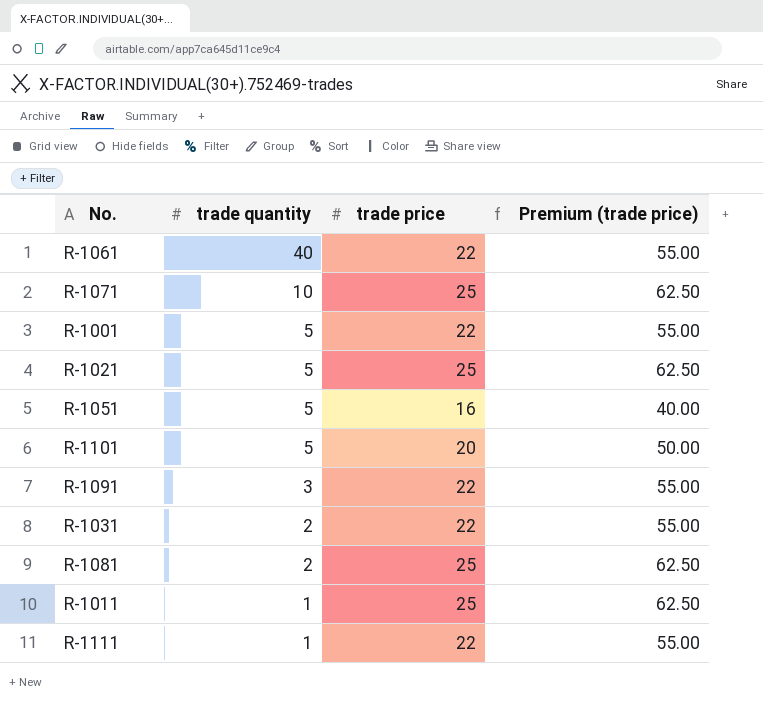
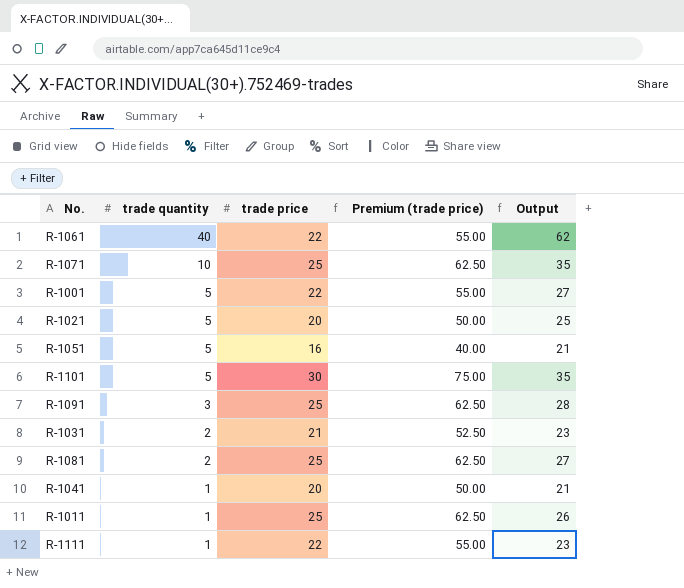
column Output | formula: none -> [trade quantity] + [trade price]
R-1021 | trade price: 25 -> 20
R-1021 | Premium (trade price): 62.50 -> 50.00
R-1101 | trade price: 20 -> 30
R-1101 | Premium (trade price): 50.00 -> 75.00
R-1091 | trade price: 22 -> 25
R-1091 | Premium (trade price): 55.00 -> 62.50
R-1031 | trade price: 22 -> 21
R-1031 | Premium (trade price): 55.00 -> 52.50
row R-1041: none -> 1 | 20 | 50.00 | 21

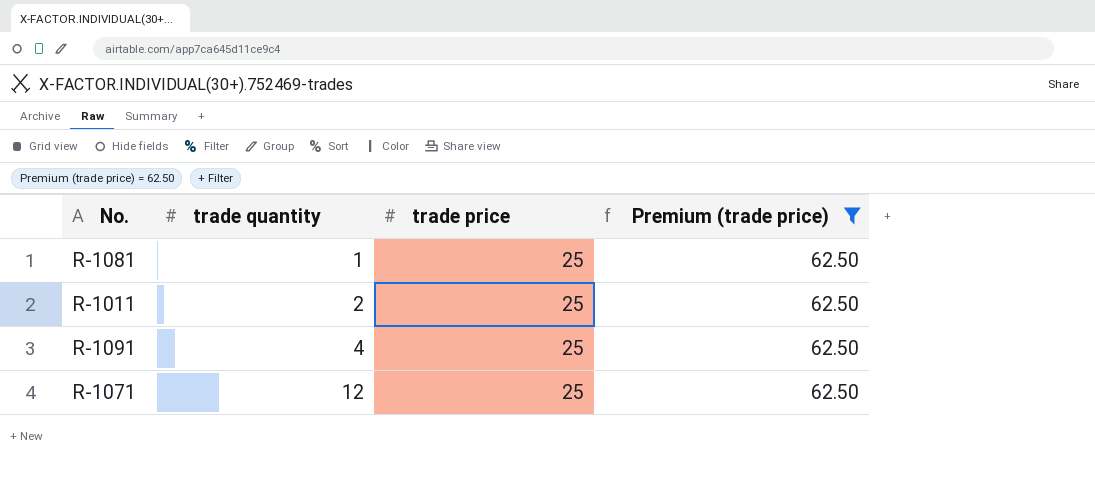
filter: none -> Premium (trade price) = 62.50
row order: trade quantity descending -> trade quantity ascending
column Output | formula: [trade quantity] + [trade price] -> none
R-1081 | trade quantity: 2 -> 1
R-1011 | trade quantity: 1 -> 2
R-1091 | trade quantity: 3 -> 4
R-1071 | trade quantity: 10 -> 12

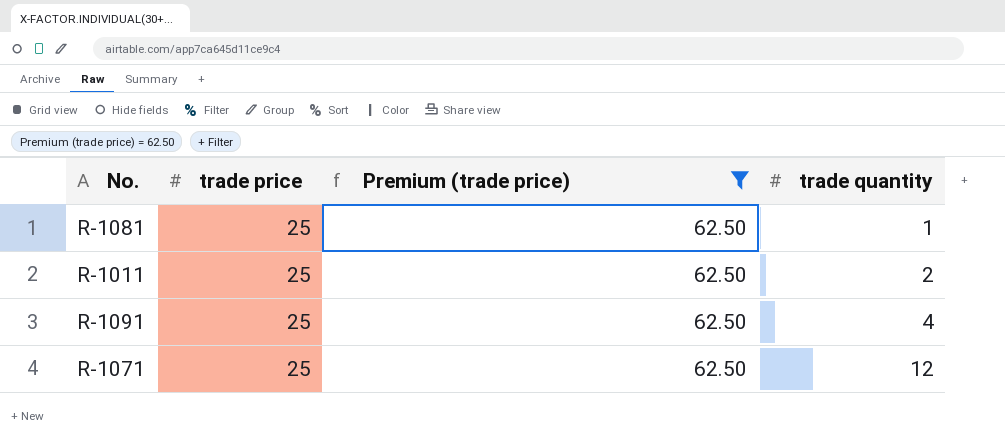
column trade quantity | position: 2 -> 4

